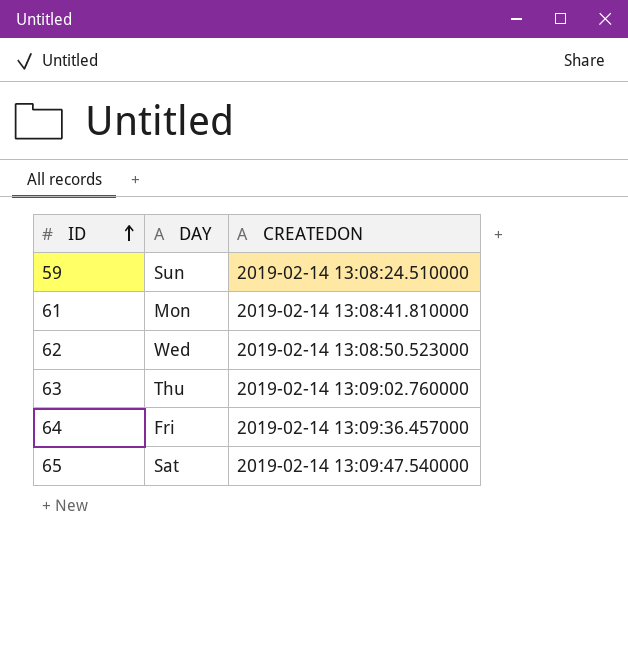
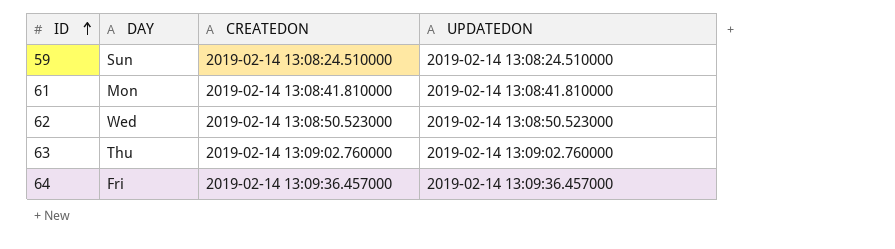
column UPDATEDON | position: none -> 4
row 65: Sat | 2019-02-14 13:09:47.540000 -> none

